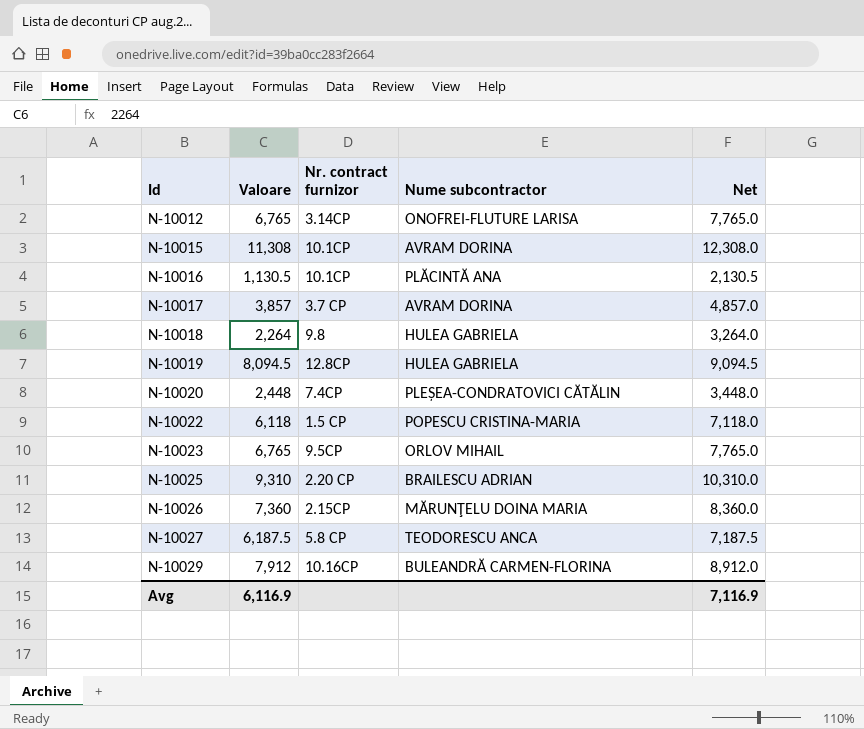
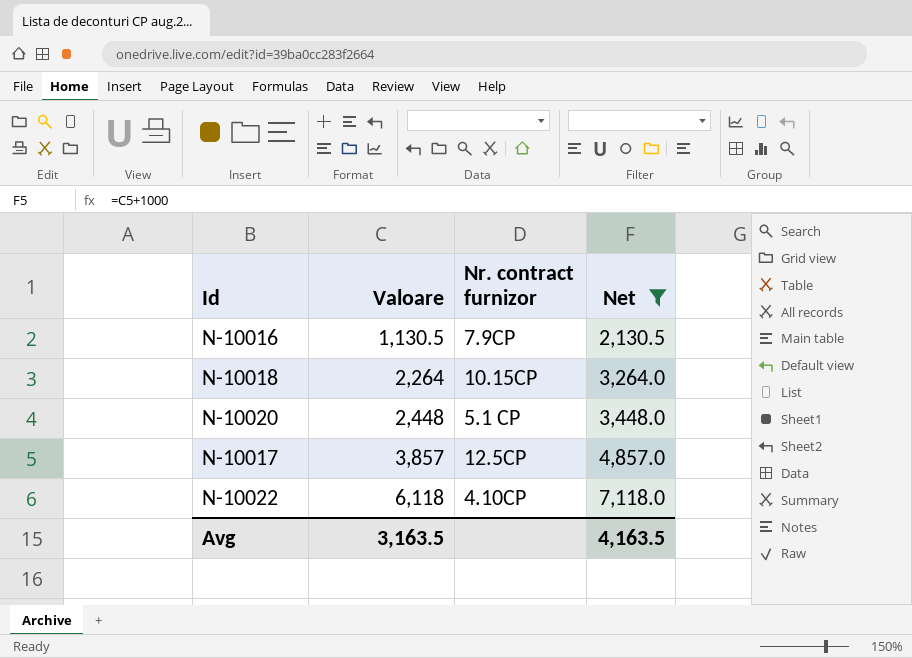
filter: none -> Net <= 7,118.0
row order: Id ascending -> Valoare ascending
column Nume subcontractor | position: 4 -> none
N-10016 | Nr. contract furnizor: 10.1CP -> 7.9CP
N-10018 | Nr. contract furnizor: 9.8 -> 10.15CP
N-10020 | Nr. contract furnizor: 7.4CP -> 5.1 CP
N-10017 | Nr. contract furnizor: 3.7 CP -> 12.5CP
N-10022 | Nr. contract furnizor: 1.5 CP -> 4.10CP
Avg | Valoare: 6,116.9 -> 3,163.5
Avg | Net: 7,116.9 -> 4,163.5

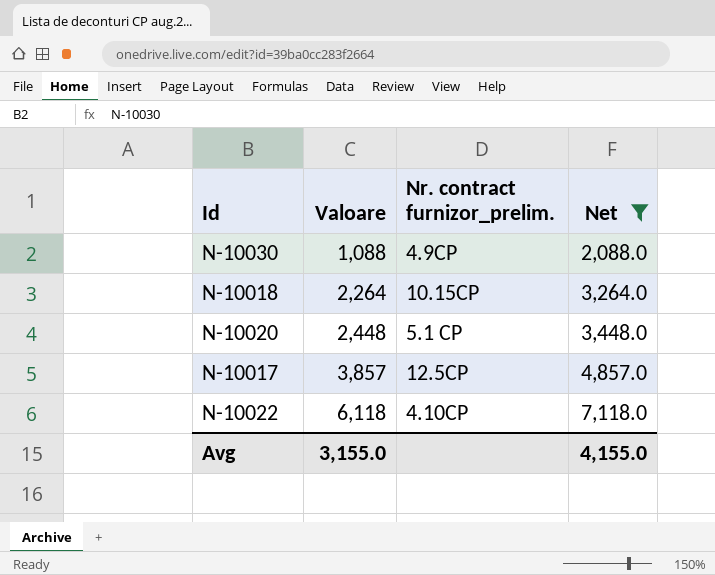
column name: Nr. contract furnizor -> Nr. contract furnizor_prelim.
row N-10016: 1,130.5 | 7.9CP | 2,130.5 -> none
row N-10030: none -> 1,088 | 4.9CP | 2,088.0
Avg | Valoare: 3,163.5 -> 3,155.0
Avg | Net: 4,163.5 -> 4,155.0

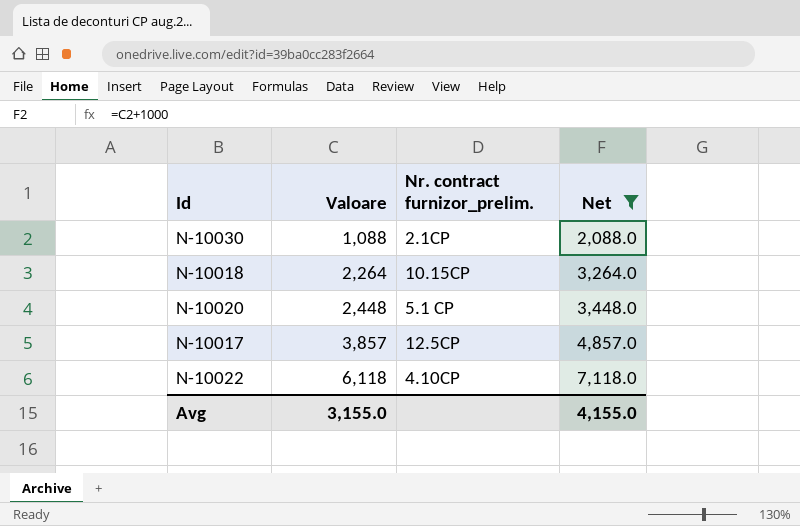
N-10030 | Nr. contract furnizor_prelim.: 4.9CP -> 2.1CP

